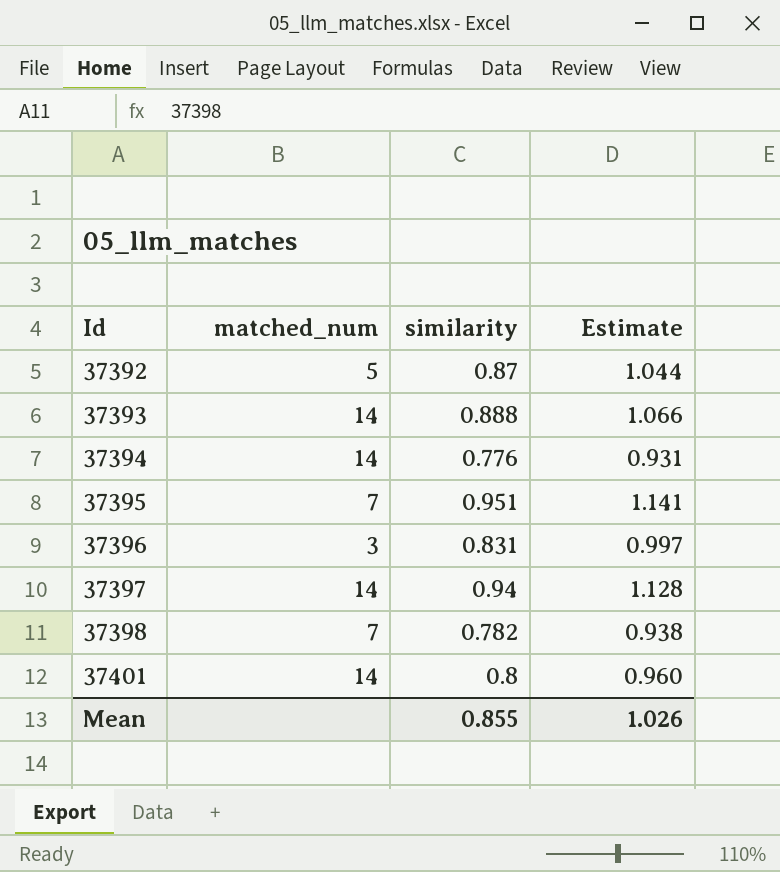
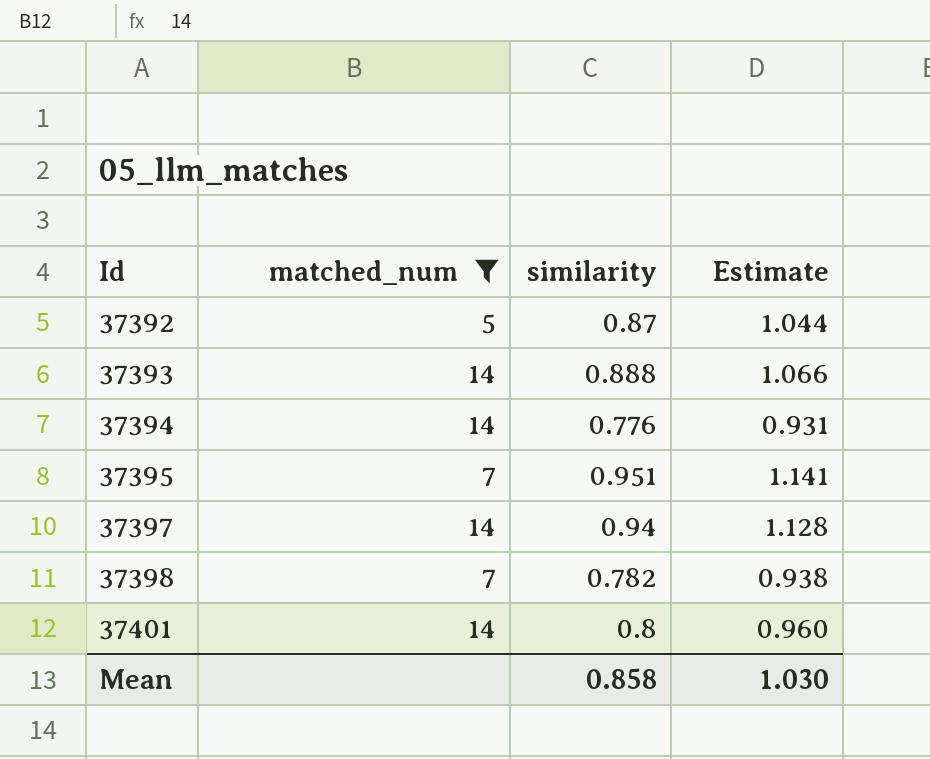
filter: none -> matched_num != 3
Mean | similarity: 0.855 -> 0.858
Mean | Estimate: 1.026 -> 1.030

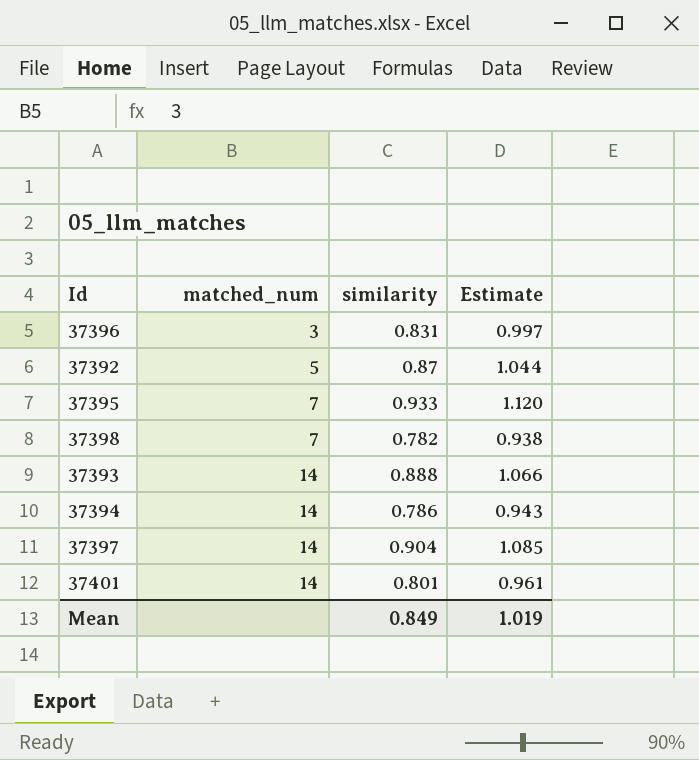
filter: matched_num != 3 -> none
row order: Id ascending -> matched_num ascending
37395 | similarity: 0.951 -> 0.933
37395 | Estimate: 1.141 -> 1.120
37394 | similarity: 0.776 -> 0.786
37394 | Estimate: 0.931 -> 0.943
37397 | similarity: 0.94 -> 0.904
37397 | Estimate: 1.128 -> 1.085
37401 | similarity: 0.8 -> 0.801
37401 | Estimate: 0.960 -> 0.961
Mean | similarity: 0.858 -> 0.849
Mean | Estimate: 1.030 -> 1.019

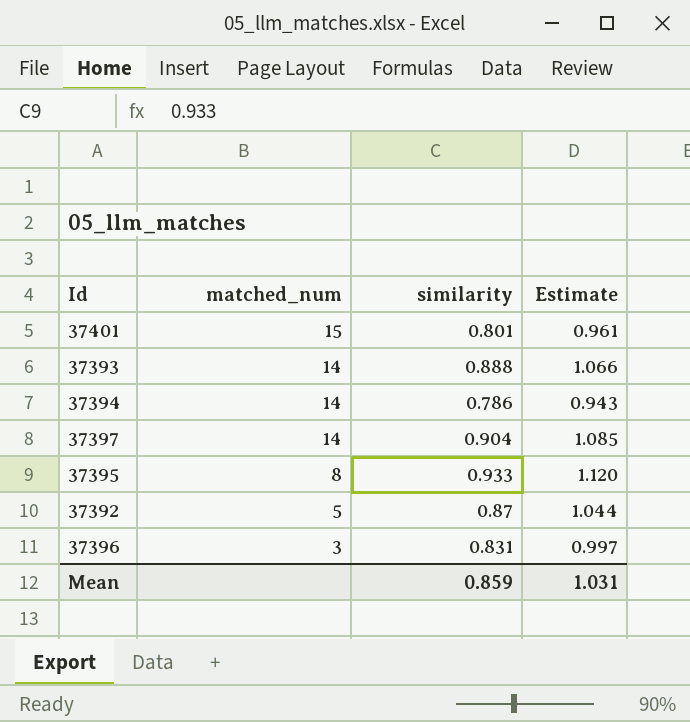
row order: matched_num ascending -> matched_num descending
row 37398: 7 | 0.782 | 0.938 -> none
37401 | matched_num: 14 -> 15
37395 | matched_num: 7 -> 8
Mean | similarity: 0.849 -> 0.859
Mean | Estimate: 1.019 -> 1.031

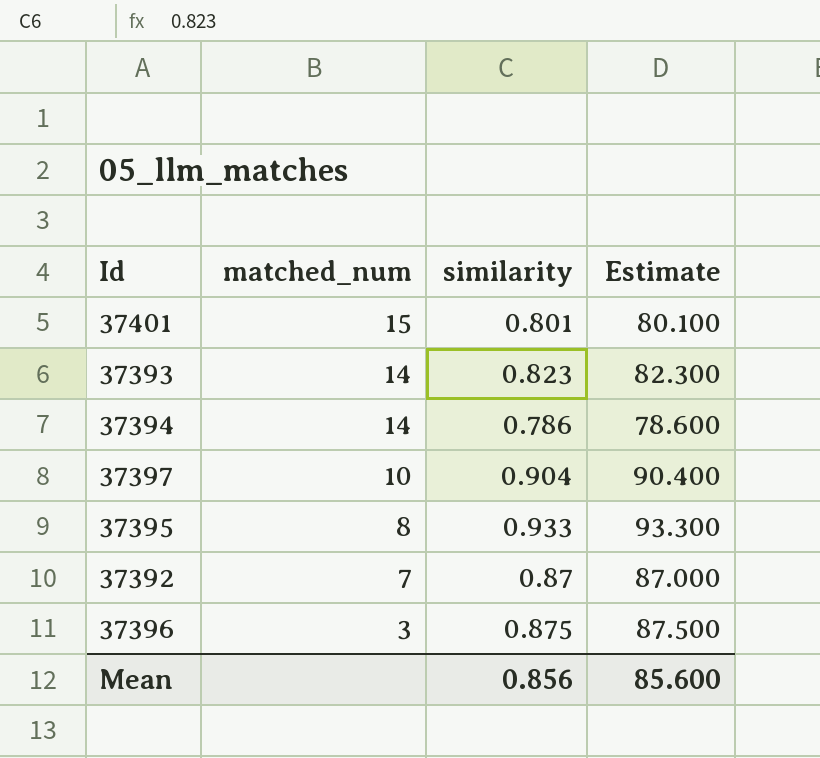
column Estimate | formula: [similarity] * 1.2 -> [similarity] * 100
37393 | similarity: 0.888 -> 0.823
37397 | matched_num: 14 -> 10
37392 | matched_num: 5 -> 7
37396 | similarity: 0.831 -> 0.875
Mean | similarity: 0.859 -> 0.856
Mean | Estimate: 1.031 -> 85.600

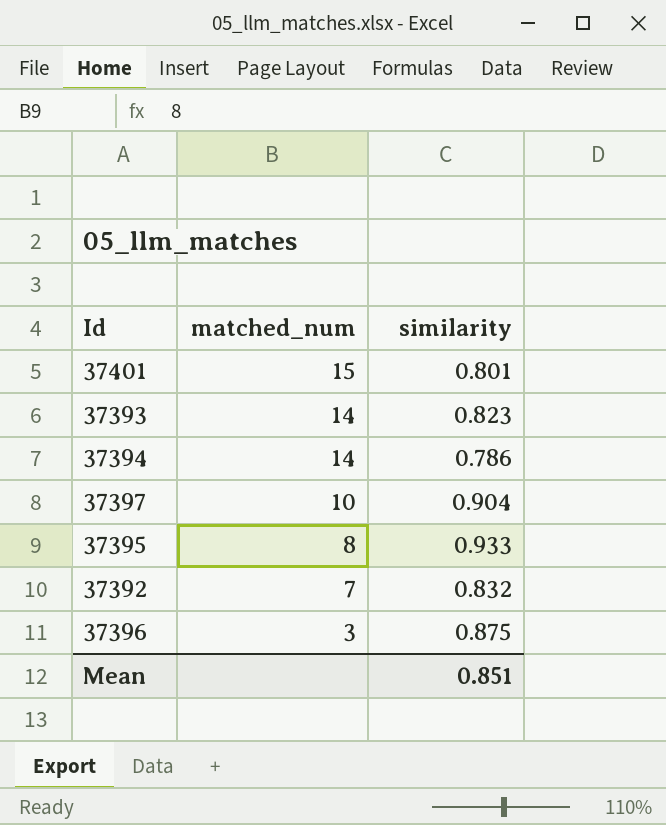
column Estimate | formula: [similarity] * 100 -> none
37392 | similarity: 0.87 -> 0.832
Mean | similarity: 0.856 -> 0.851

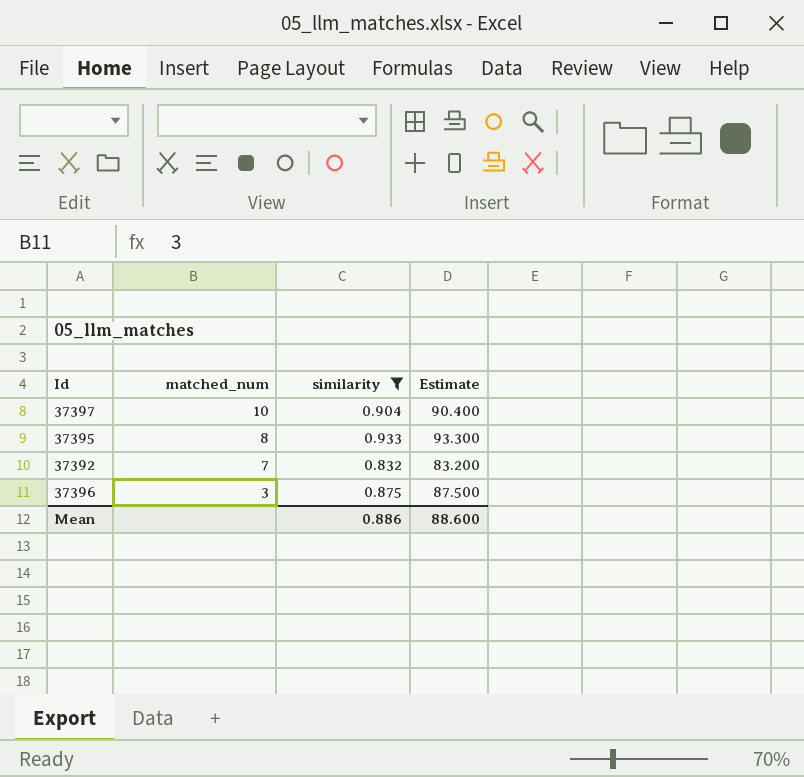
filter: none -> similarity >= 0.832
column Estimate | formula: none -> [similarity] * 100
Mean | similarity: 0.851 -> 0.886

